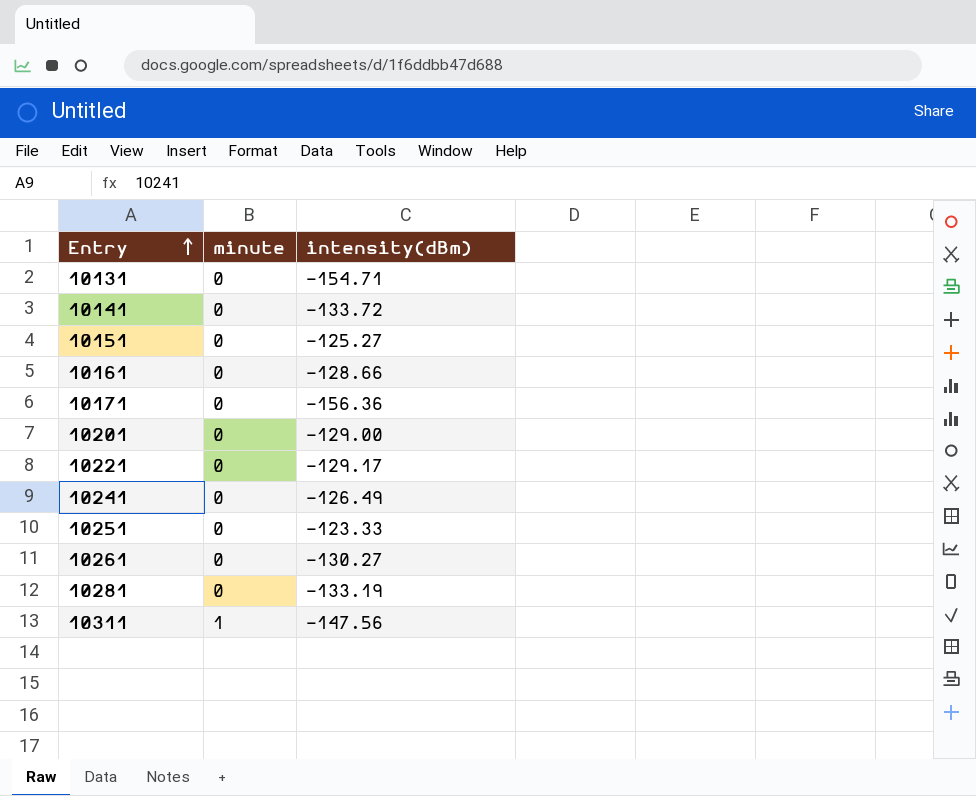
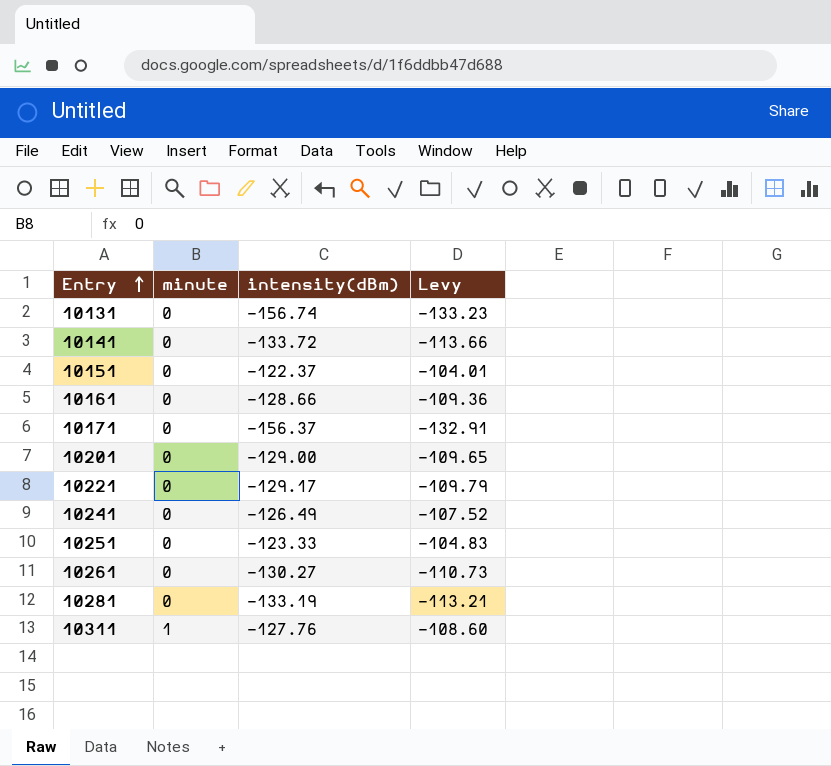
column Levy | formula: none -> [intensity(dBm)] * 0.85
10131 | intensity(dBm): -154.71 -> -156.74
10151 | intensity(dBm): -125.27 -> -122.37
10171 | intensity(dBm): -156.36 -> -156.37
10311 | intensity(dBm): -147.56 -> -127.76

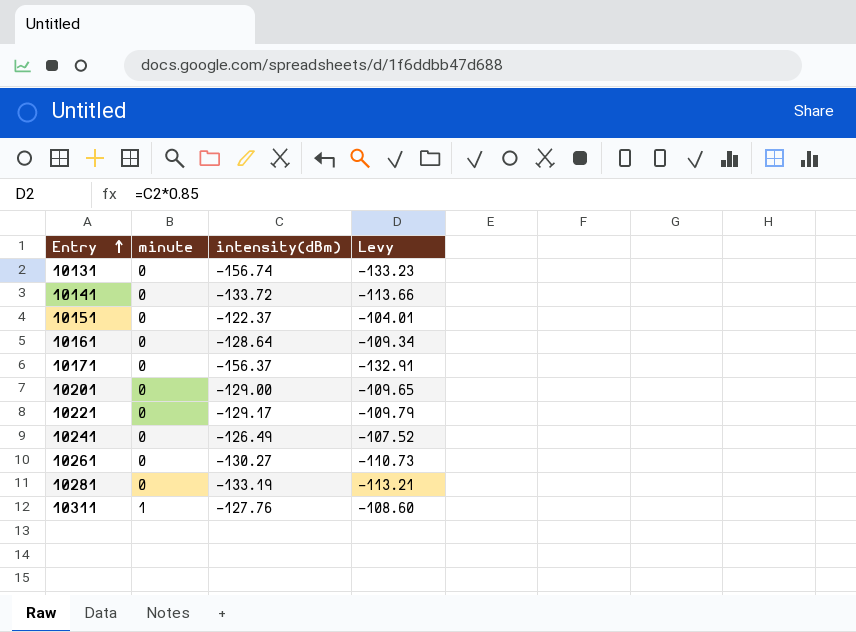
row 10251: 0 | -123.33 | -104.83 -> none
10161 | intensity(dBm): -128.66 -> -128.64
10161 | Levy: -109.36 -> -109.34

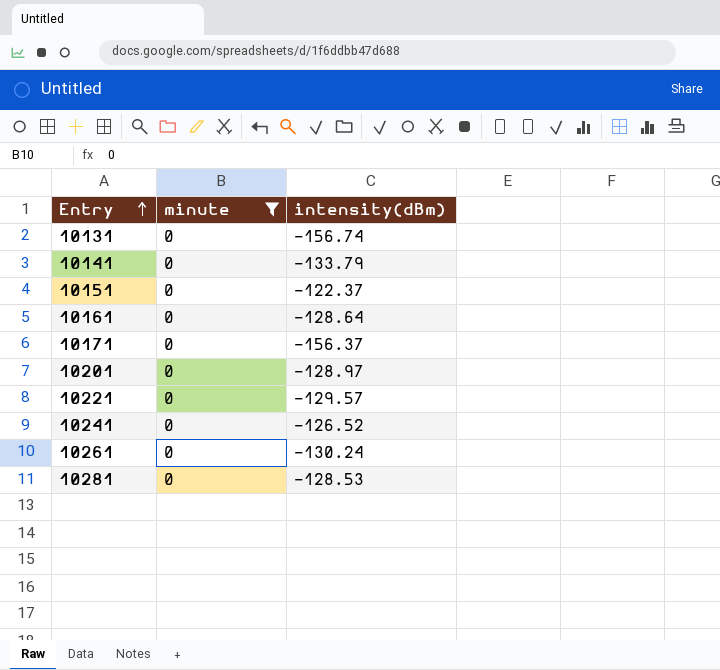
filter: none -> minute = 0
column Levy | formula: [intensity(dBm)] * 0.85 -> none
10141 | intensity(dBm): -133.72 -> -133.79
10201 | intensity(dBm): -129.00 -> -128.97
10221 | intensity(dBm): -129.17 -> -129.57
10241 | intensity(dBm): -126.49 -> -126.52
10261 | intensity(dBm): -130.27 -> -130.24
10281 | intensity(dBm): -133.19 -> -128.53

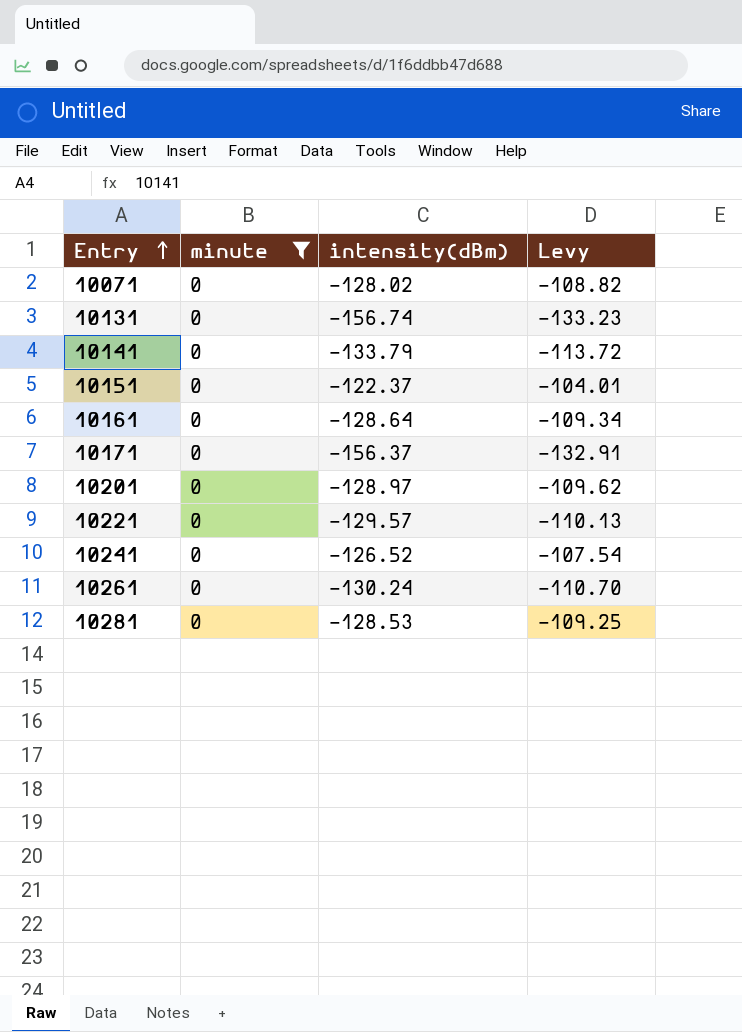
column Levy | formula: none -> [intensity(dBm)] * 0.85
row 10071: none -> 0 | -128.02 | -108.82

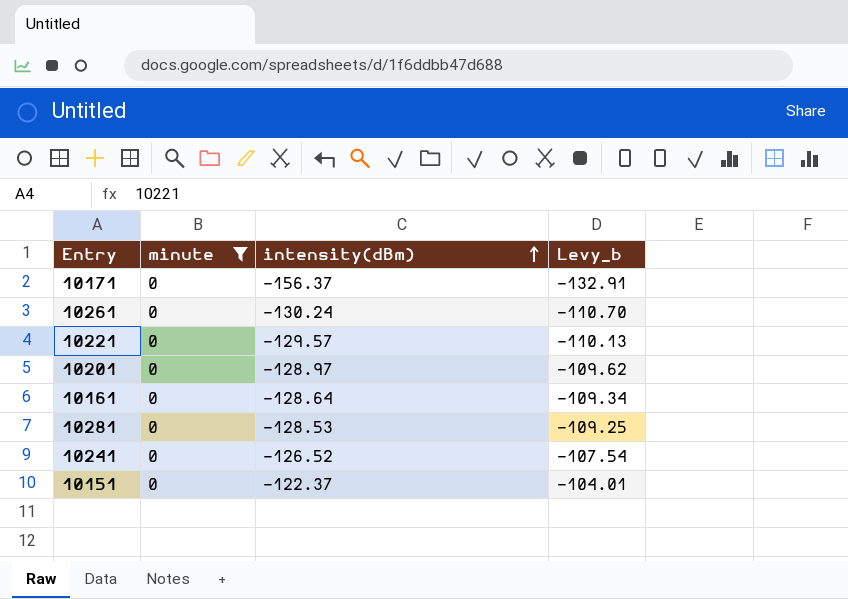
row order: Entry ascending -> intensity(dBm) ascending
column name: Levy -> Levy_b
row 10071: 0 | -128.02 | -108.82 -> none
row 10131: 0 | -156.74 | -133.23 -> none
row 10141: 0 | -133.79 | -113.72 -> none

